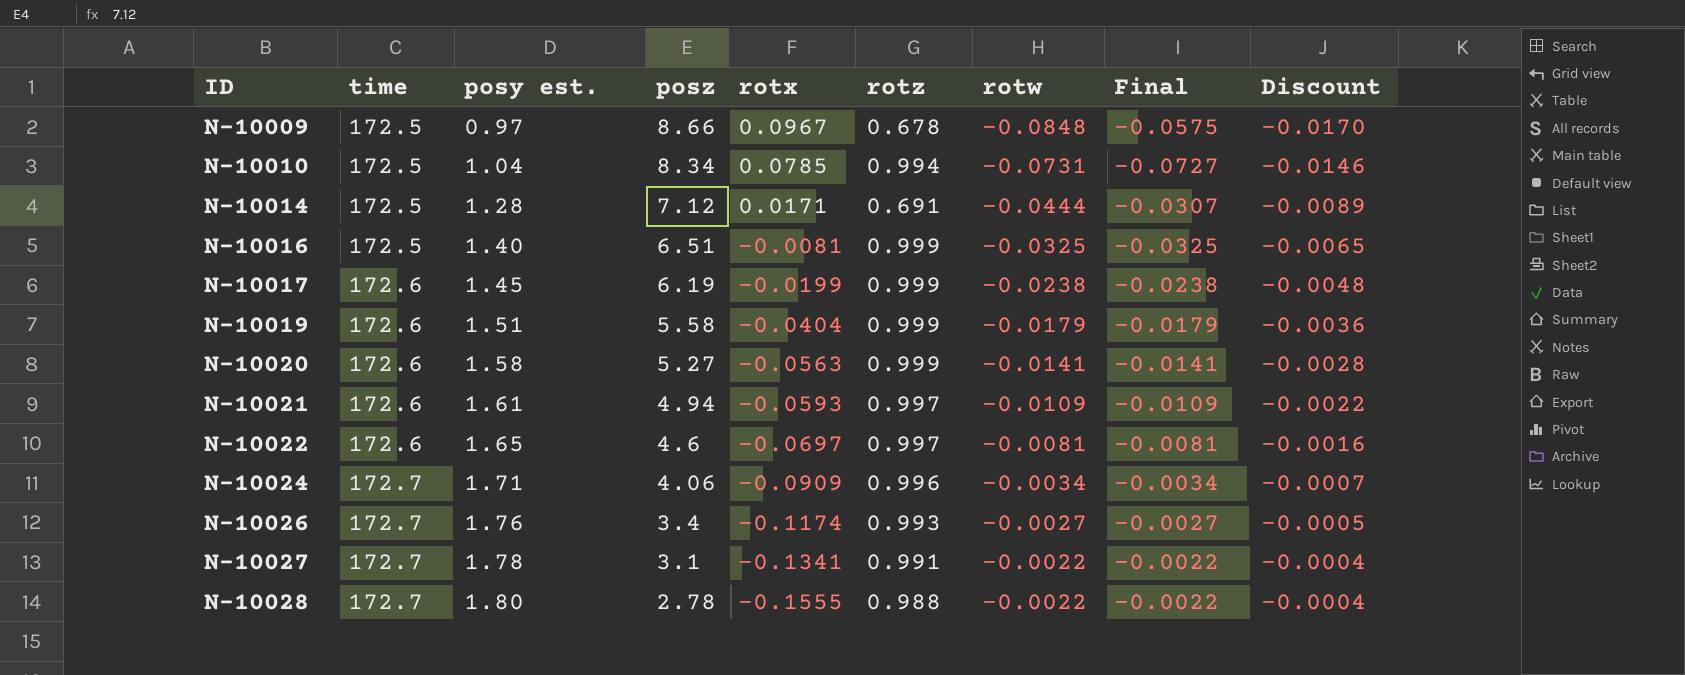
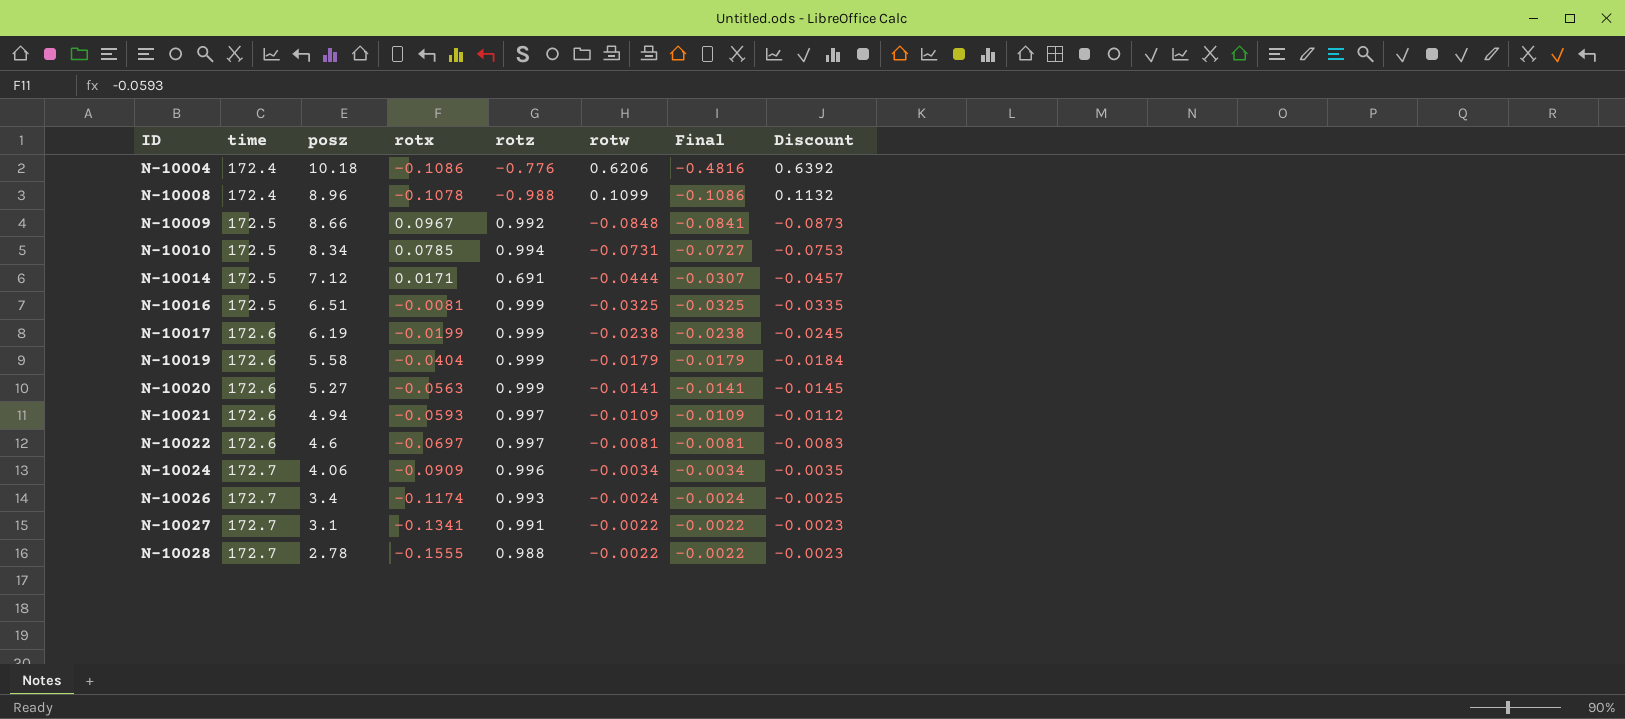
column posy est. | position: 3 -> none
column Discount | formula: [rotw] * 0.2 -> [rotw] * 1.03
row N-10004: none -> 172.4 | 10.18 | -0.1086 | -0.776 | 0.6206 | -0.4816 | 0.6392
row N-10008: none -> 172.4 | 8.96 | -0.1078 | -0.988 | 0.1099 | -0.1086 | 0.1132
N-10009 | rotz: 0.678 -> 0.992
N-10009 | Final: -0.0575 -> -0.0841
N-10026 | rotw: -0.0027 -> -0.0024
N-10026 | Final: -0.0027 -> -0.0024

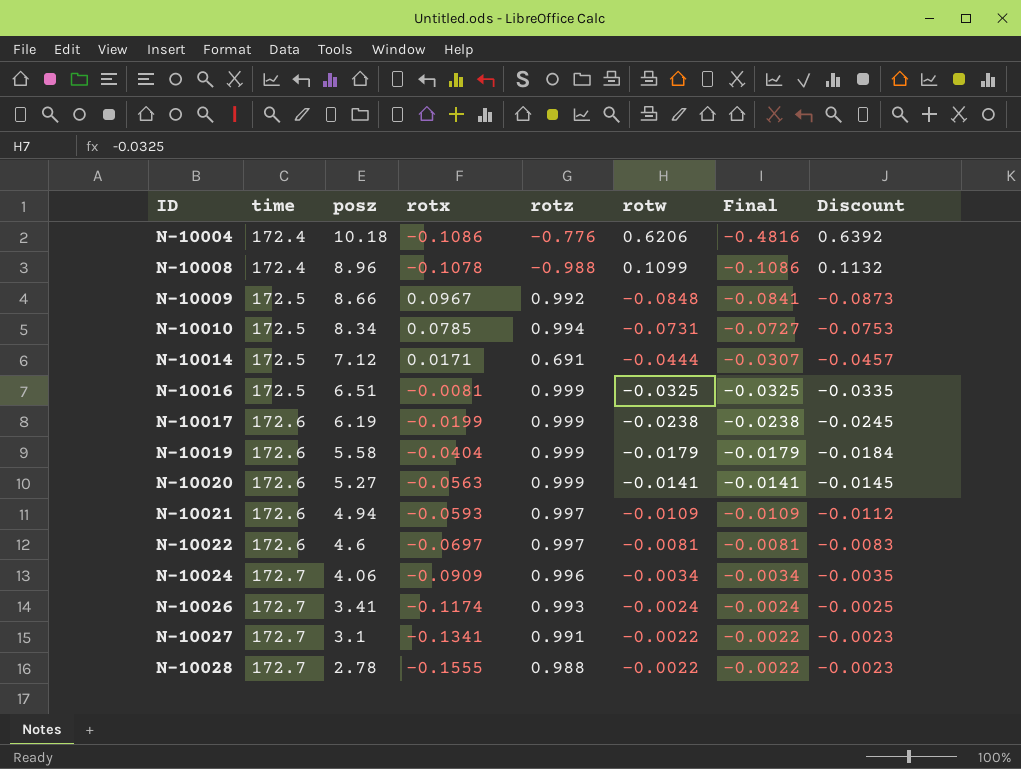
N-10026 | posz: 3.4 -> 3.41

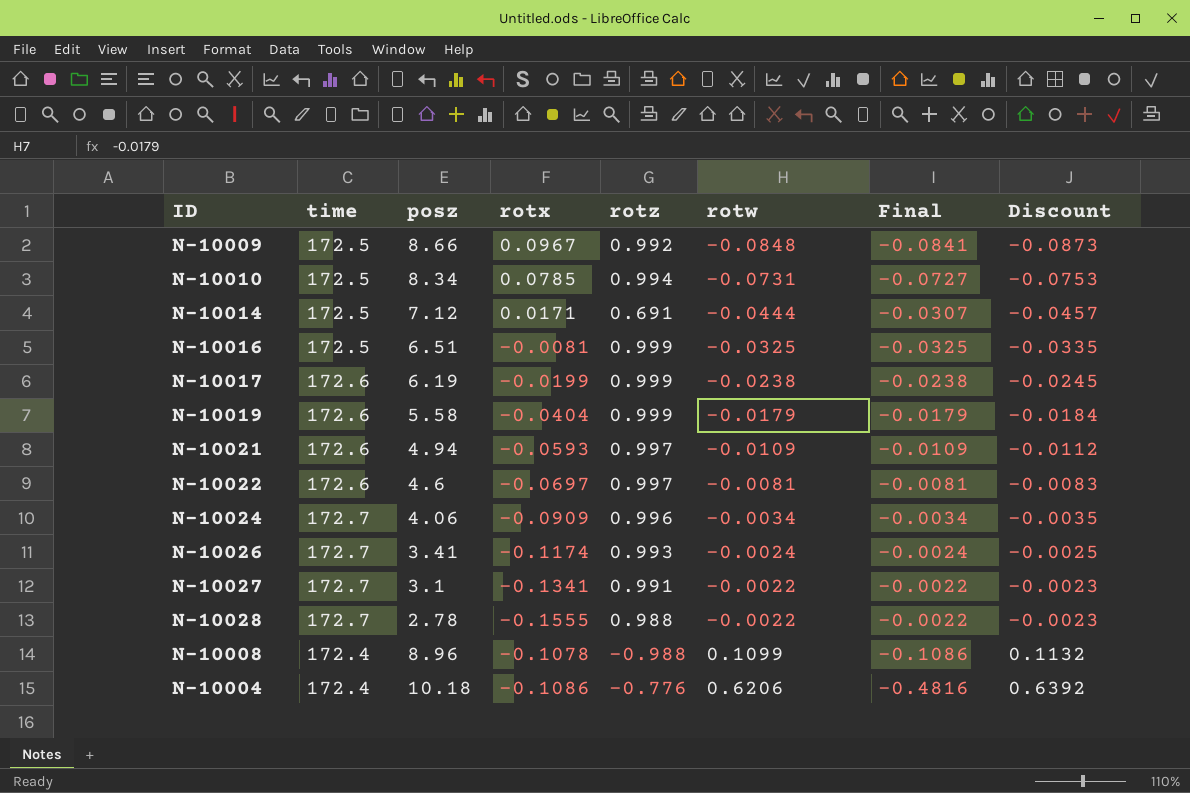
row order: ID ascending -> rotw ascending
row N-10020: 172.6 | 5.27 | -0.0563 | 0.999 | -0.0141 | -0.0141 | -0.0145 -> none

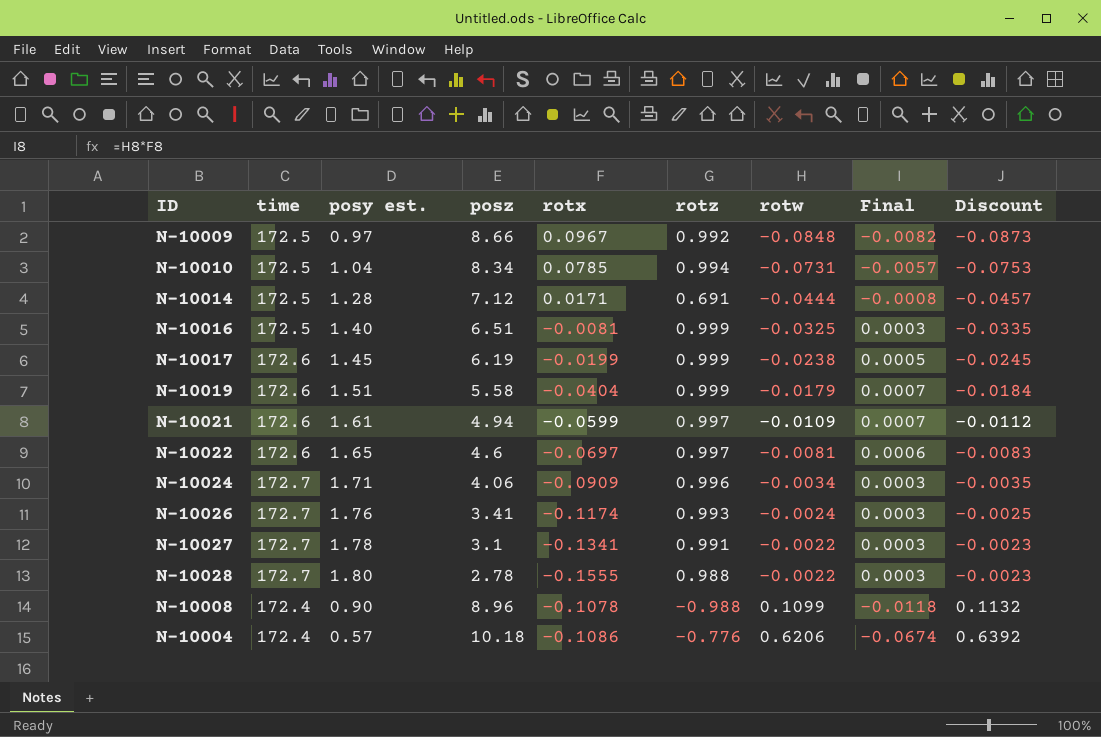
column posy est. | position: none -> 3
column Final | formula: [rotz] * [rotw] -> [rotx] * [rotw]
N-10021 | rotx: -0.0593 -> -0.0599

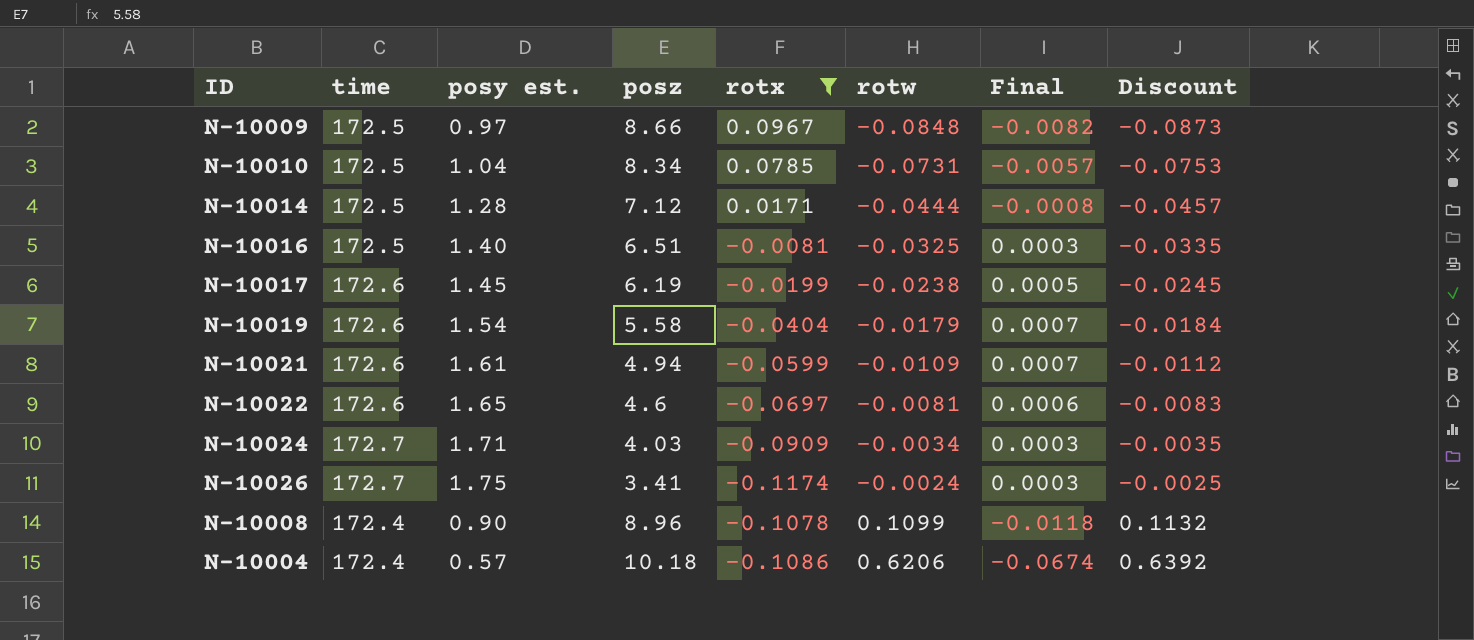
filter: none -> rotx >= -0.1174
column rotz | position: 6 -> none
N-10019 | posy est.: 1.51 -> 1.54
N-10024 | posz: 4.06 -> 4.03
N-10026 | posy est.: 1.76 -> 1.75

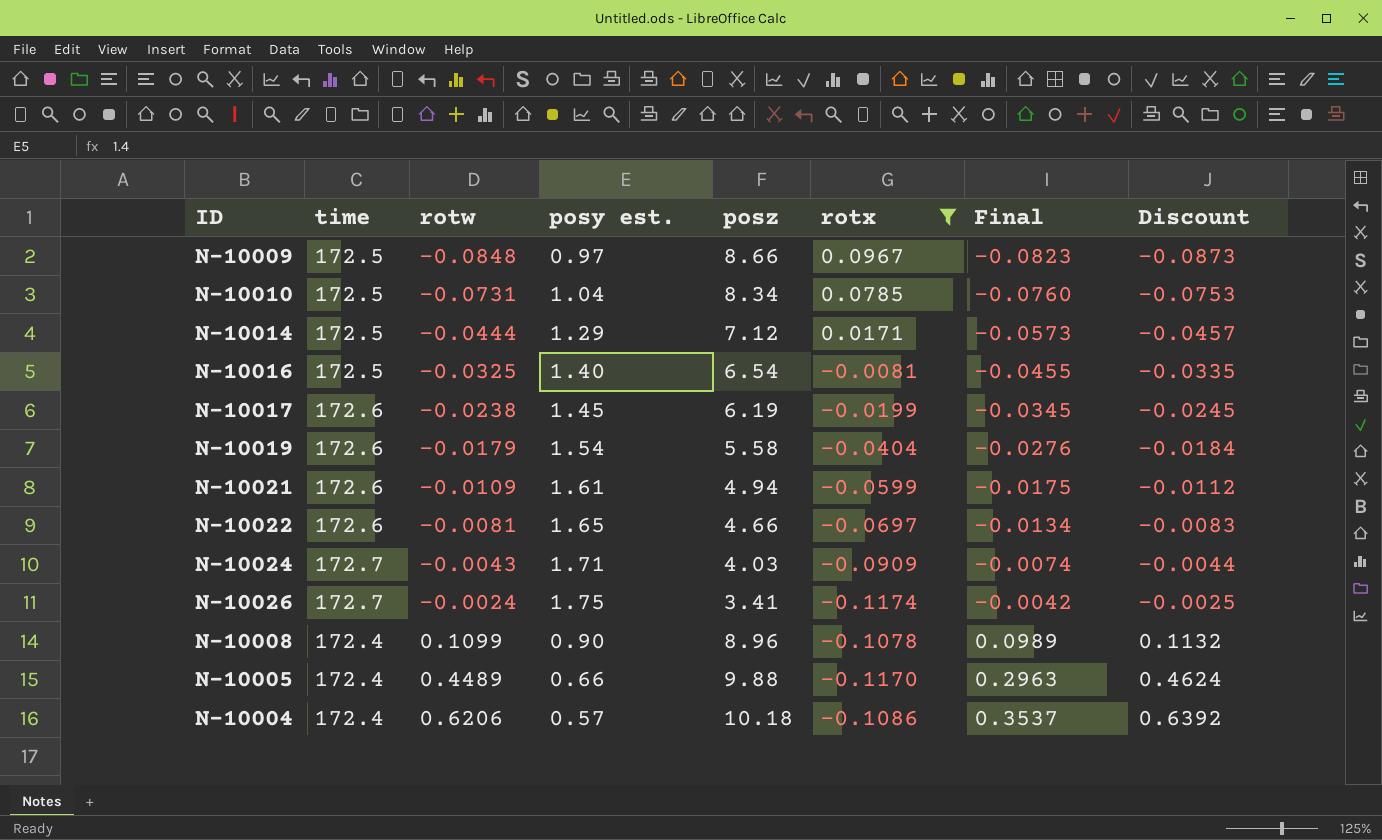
column rotw | position: 6 -> 3
column Final | formula: [rotx] * [rotw] -> [rotw] * [posy est.]
N-10014 | posy est.: 1.28 -> 1.29
N-10016 | posz: 6.51 -> 6.54
N-10022 | posz: 4.6 -> 4.66
N-10024 | rotw: -0.0034 -> -0.0043
N-10024 | Discount: -0.0035 -> -0.0044
row N-10005: none -> 172.4 | 0.4489 | 0.66 | 9.88 | -0.1170 | 0.2963 | 0.4624

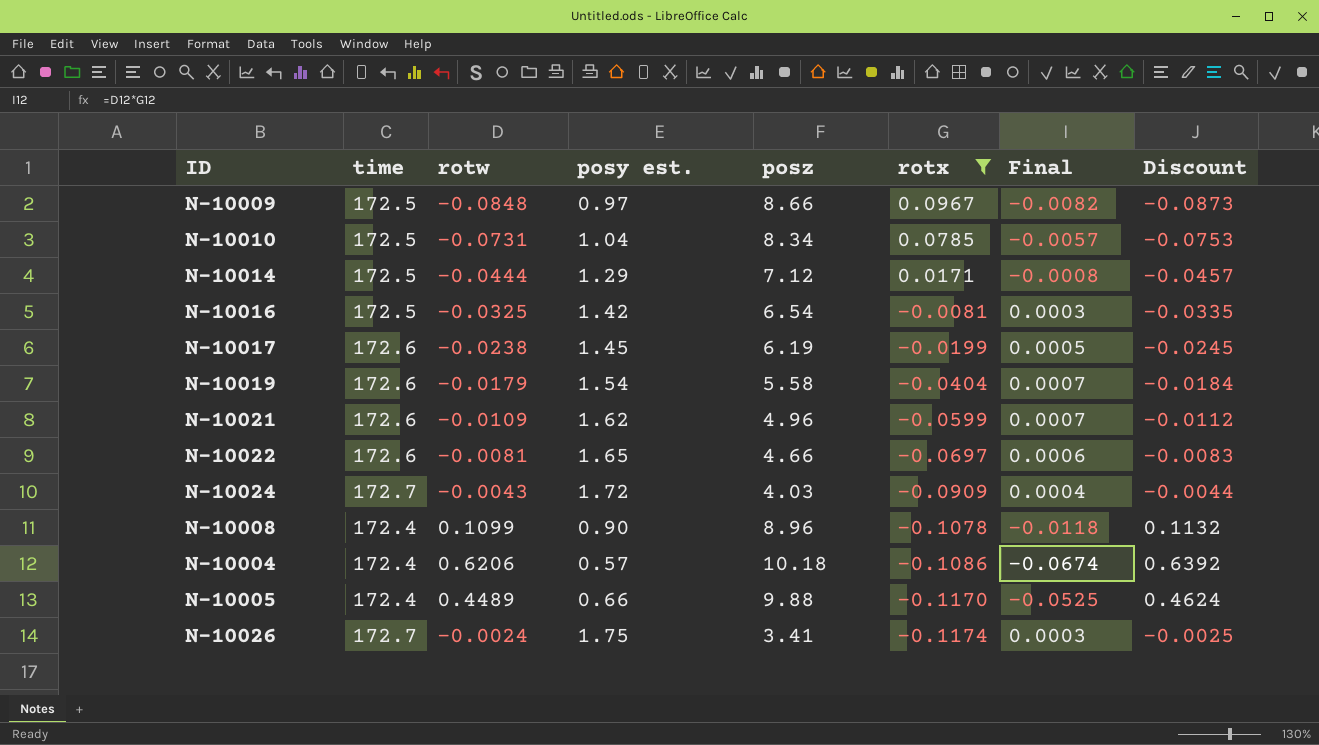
row order: rotw ascending -> rotx descending
column Final | formula: [rotw] * [posy est.] -> [rotw] * [rotx]
N-10016 | posy est.: 1.40 -> 1.42
N-10021 | posy est.: 1.61 -> 1.62
N-10021 | posz: 4.94 -> 4.96
N-10024 | posy est.: 1.71 -> 1.72

